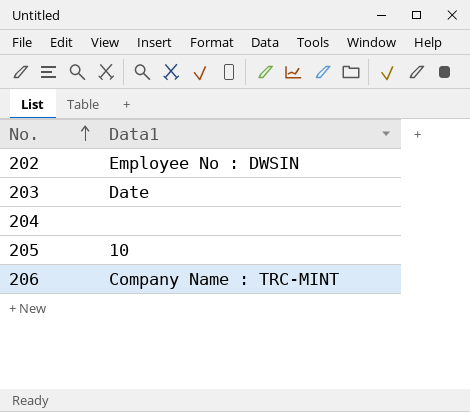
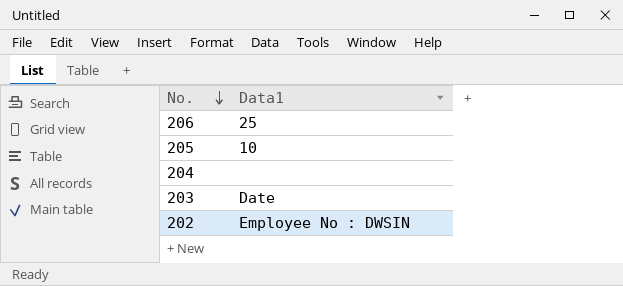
row order: No. ascending -> No. descending
206 | Data1: Company Name : TRC-MINT -> 25

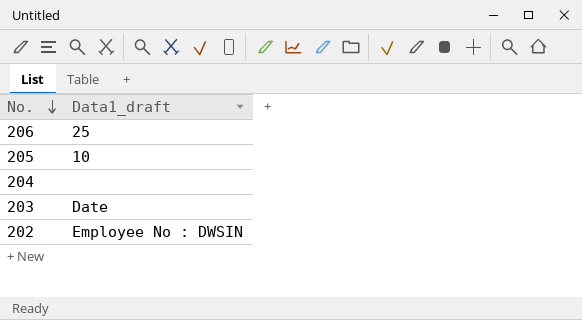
column name: Data1 -> Data1_draft

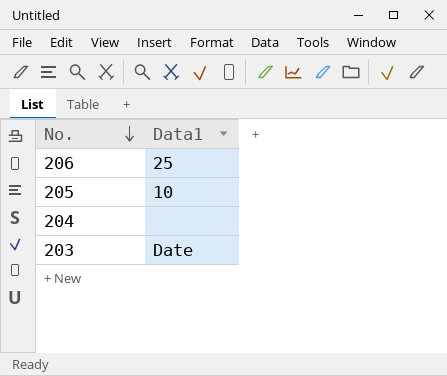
column name: Data1_draft -> Data1
row 202: Employee No : DWSIN -> none

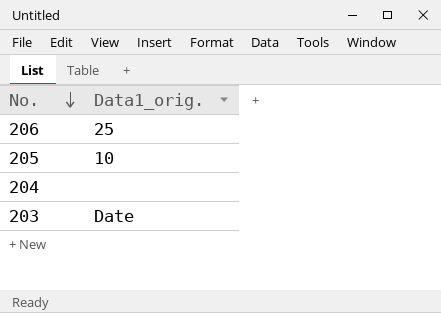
column name: Data1 -> Data1_orig.

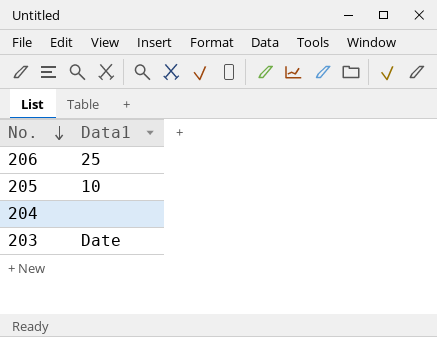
column name: Data1_orig. -> Data1

